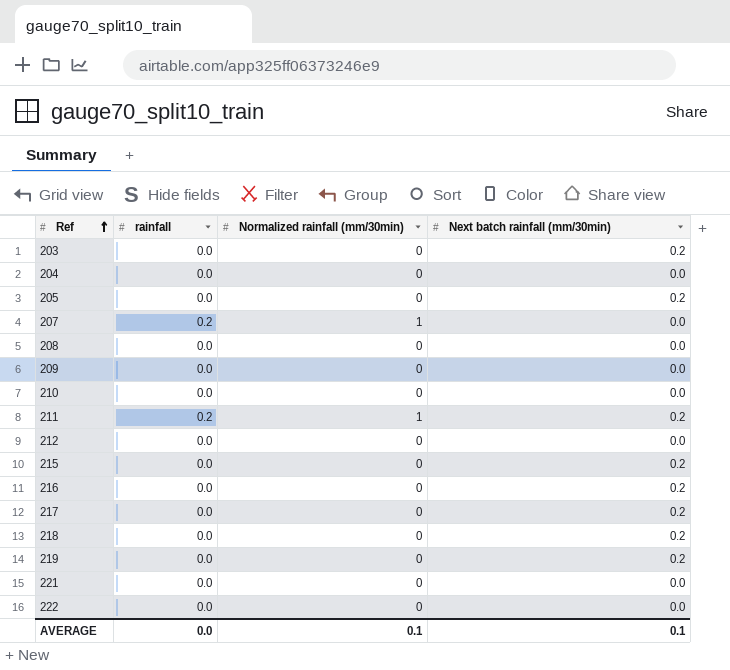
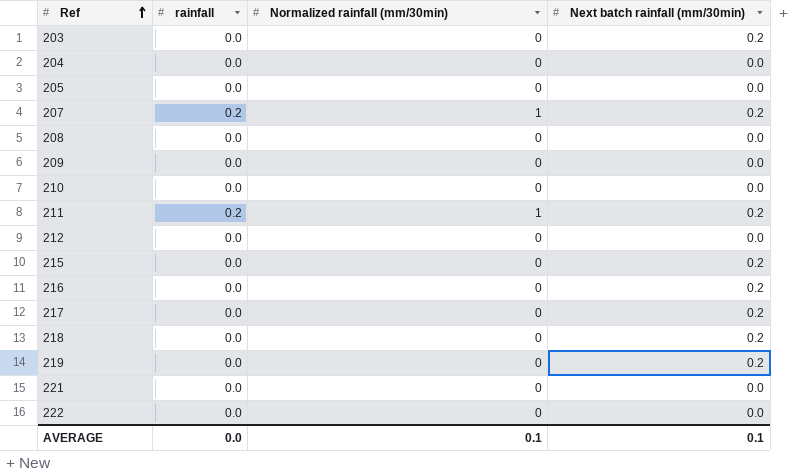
205 | Next batch rainfall (mm/30min): 0.2 -> 0.0
207 | Next batch rainfall (mm/30min): 0.0 -> 0.2

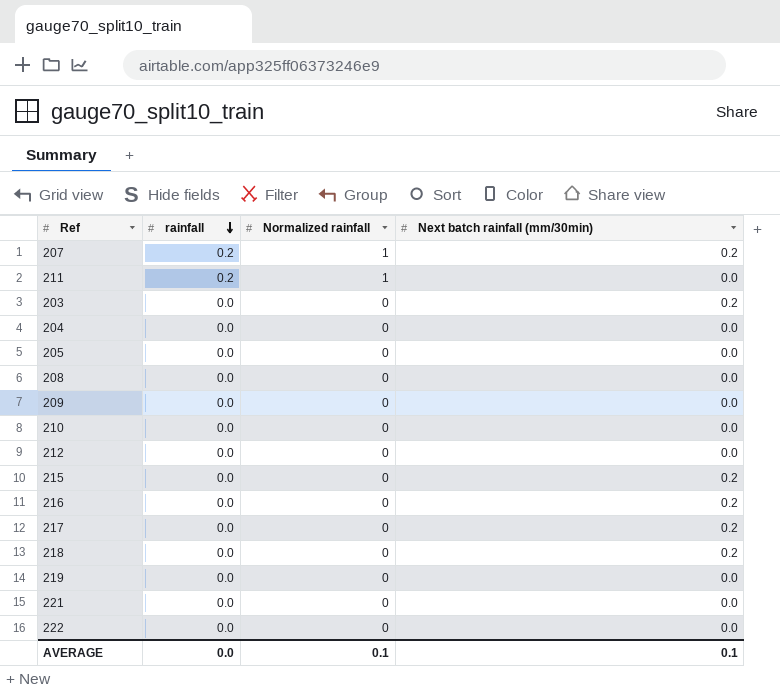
row order: Ref ascending -> rainfall descending
column name: Normalized rainfall (mm/30min) -> Normalized rainfall
211 | Next batch rainfall (mm/30min): 0.2 -> 0.0
219 | Next batch rainfall (mm/30min): 0.2 -> 0.0

